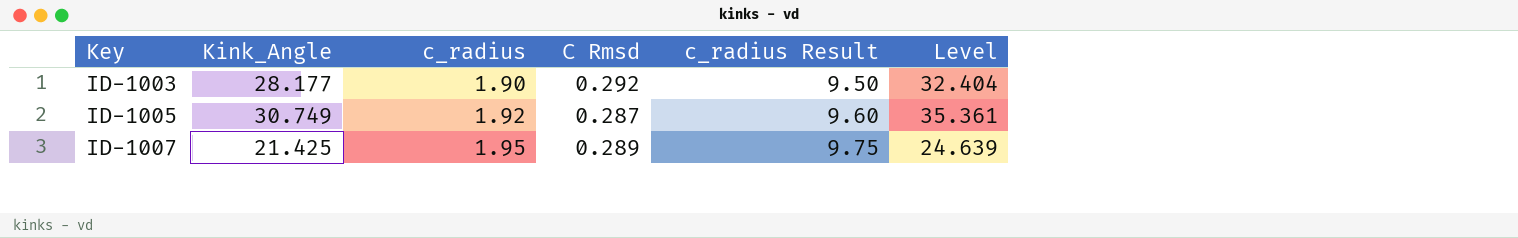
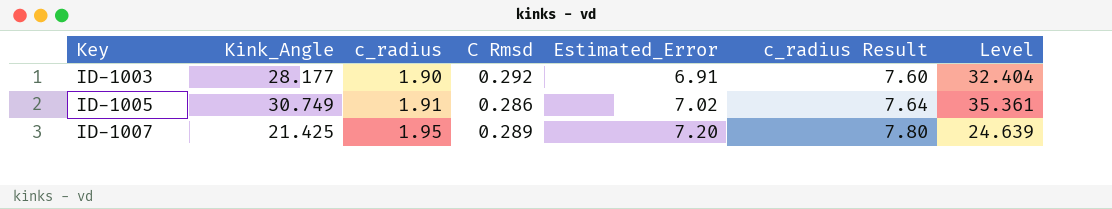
column Estimated_Error | position: none -> 5
column c_radius Result | formula: [c_radius] * 5 -> [c_radius] * 4
ID-1005 | c_radius: 1.92 -> 1.91
ID-1005 | C Rmsd: 0.287 -> 0.286

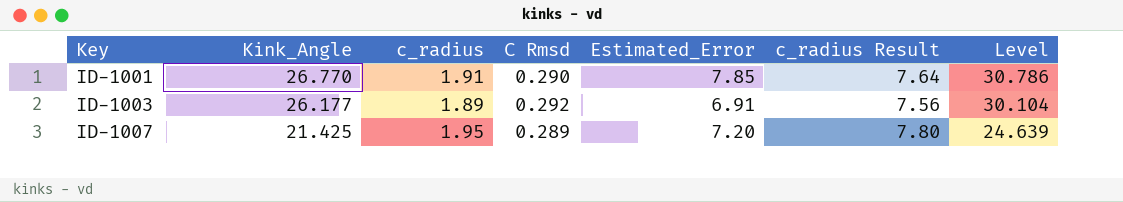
row ID-1005: 30.749 | 1.91 | 0.286 | 7.02 | 7.64 | 35.361 -> none
row ID-1001: none -> 26.770 | 1.91 | 0.290 | 7.85 | 7.64 | 30.786
ID-1003 | Kink_Angle: 28.177 -> 26.177
ID-1003 | c_radius: 1.90 -> 1.89
ID-1003 | c_radius Result: 7.60 -> 7.56
ID-1003 | Level: 32.404 -> 30.104

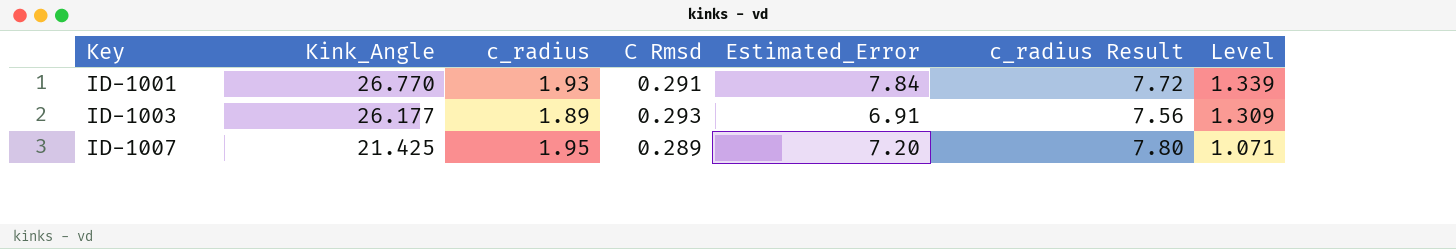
column Level | formula: [Kink_Angle] * 1.15 -> [Kink_Angle] * 0.05
ID-1001 | c_radius: 1.91 -> 1.93
ID-1001 | C Rmsd: 0.290 -> 0.291
ID-1001 | Estimated_Error: 7.85 -> 7.84
ID-1001 | c_radius Result: 7.64 -> 7.72
ID-1003 | C Rmsd: 0.292 -> 0.293

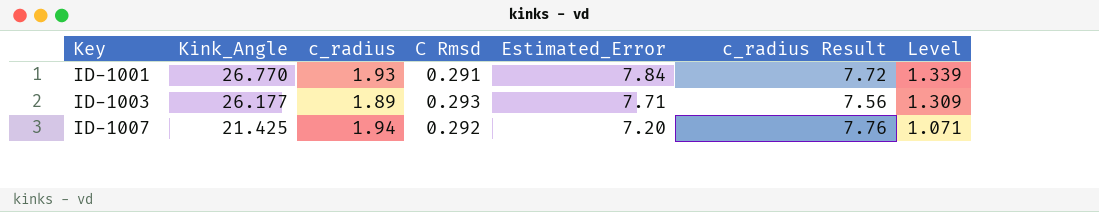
ID-1003 | Estimated_Error: 6.91 -> 7.71
ID-1007 | c_radius: 1.95 -> 1.94
ID-1007 | C Rmsd: 0.289 -> 0.292
ID-1007 | c_radius Result: 7.80 -> 7.76

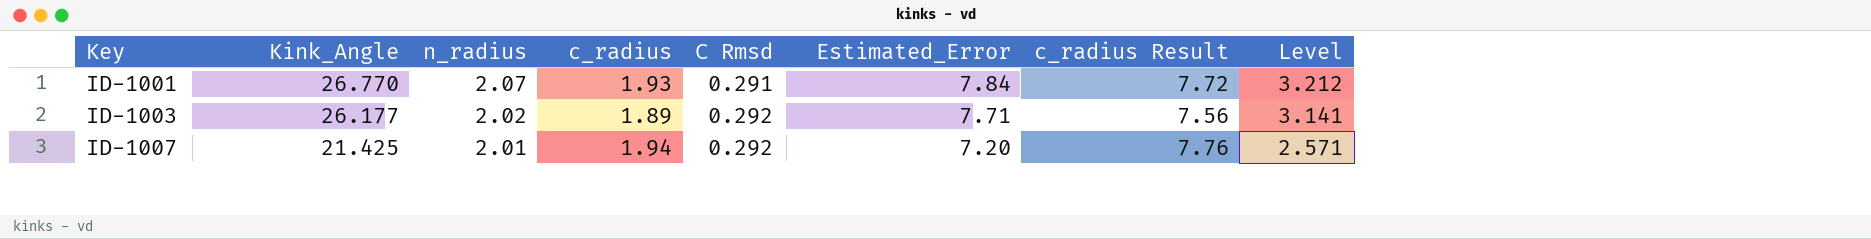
column n_radius | position: none -> 3
column Level | formula: [Kink_Angle] * 0.05 -> [Kink_Angle] * 0.12
ID-1003 | C Rmsd: 0.293 -> 0.292

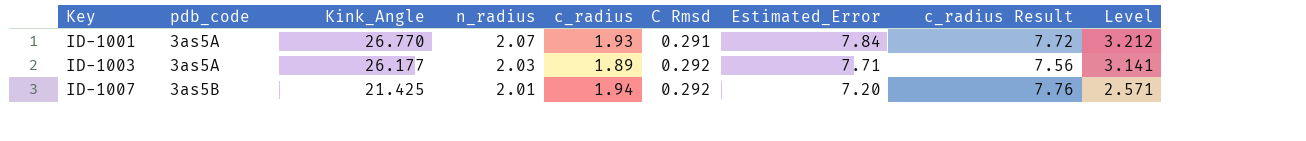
column pdb_code | position: none -> 2
ID-1003 | n_radius: 2.02 -> 2.03

